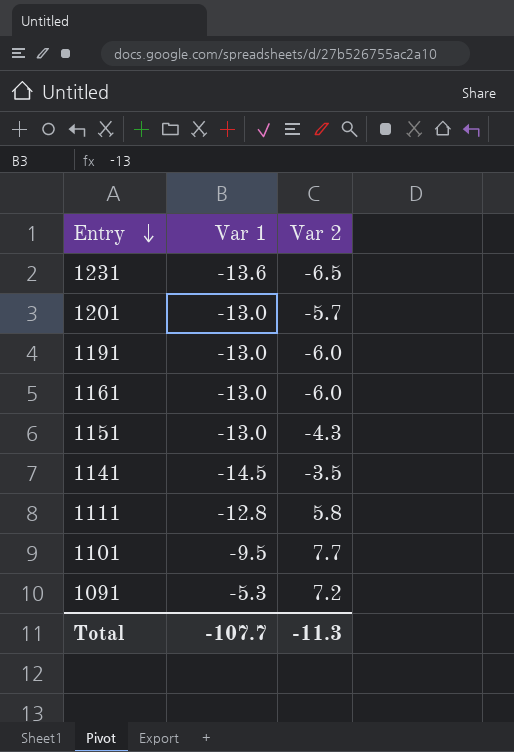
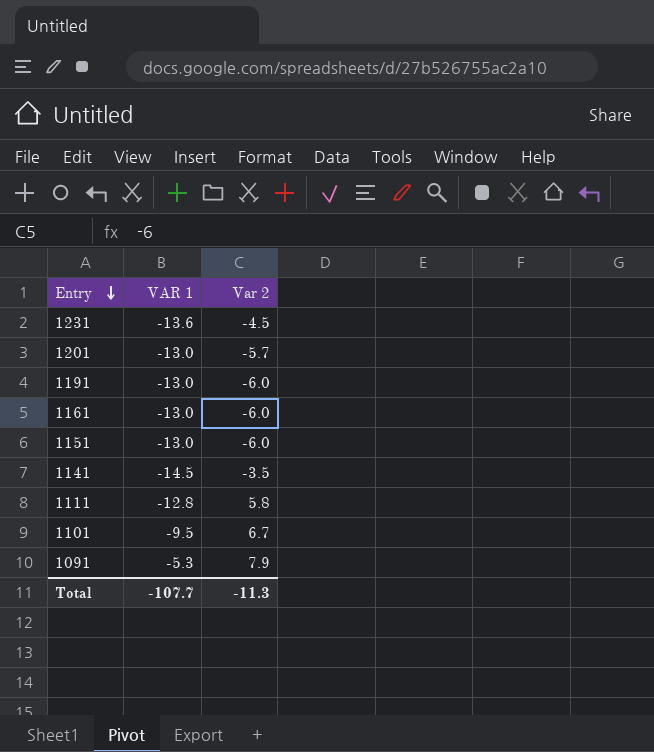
column name: Var 1 -> VAR 1
1231 | Var 2: -6.5 -> -4.5
1151 | Var 2: -4.3 -> -6.0
1101 | Var 2: 7.7 -> 6.7
1091 | Var 2: 7.2 -> 7.9

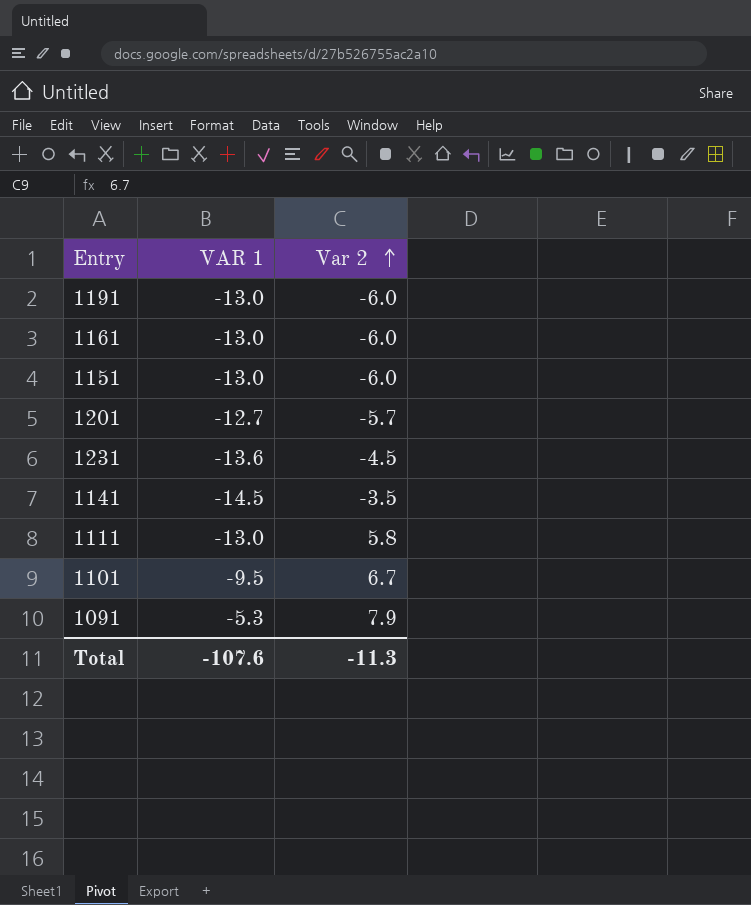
row order: Entry descending -> Var 2 ascending
1201 | VAR 1: -13.0 -> -12.7
1111 | VAR 1: -12.8 -> -13.0
Total | VAR 1: -107.7 -> -107.6

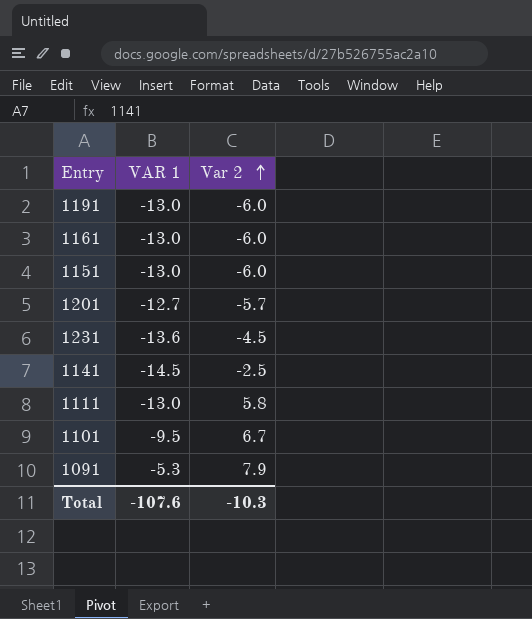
1141 | Var 2: -3.5 -> -2.5
Total | Var 2: -11.3 -> -10.3

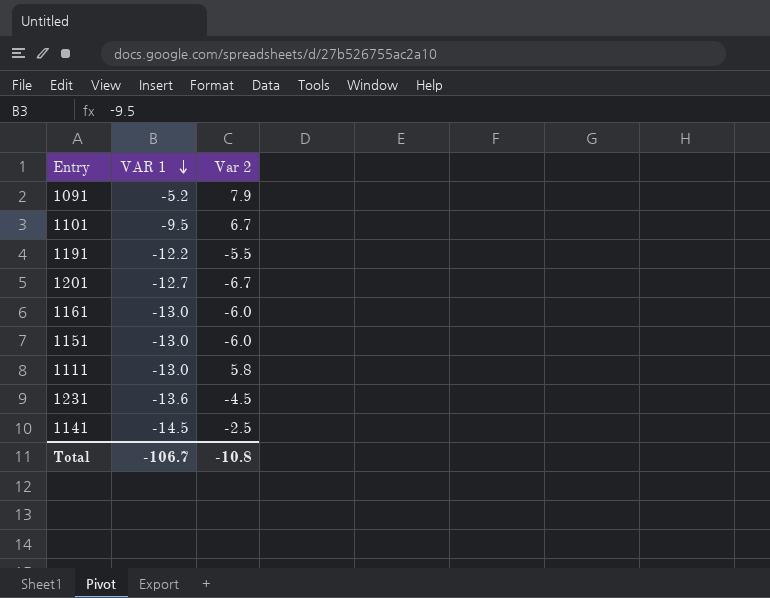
row order: Var 2 ascending -> VAR 1 descending
1091 | VAR 1: -5.3 -> -5.2
1191 | VAR 1: -13.0 -> -12.2
1191 | Var 2: -6.0 -> -5.5
1201 | Var 2: -5.7 -> -6.7
Total | VAR 1: -107.6 -> -106.7
Total | Var 2: -10.3 -> -10.8

